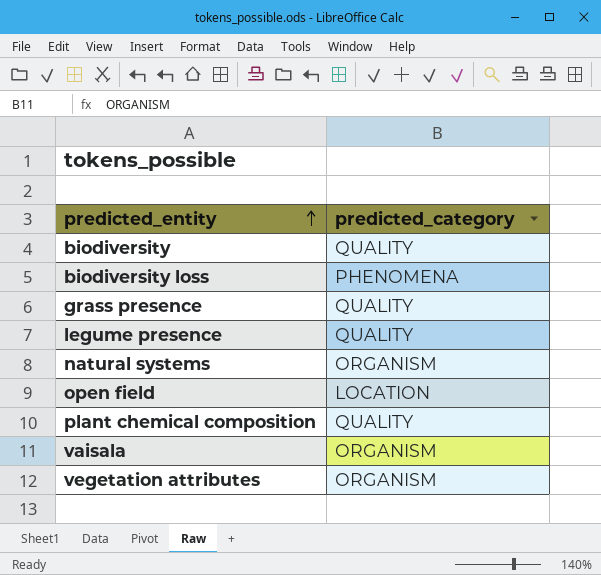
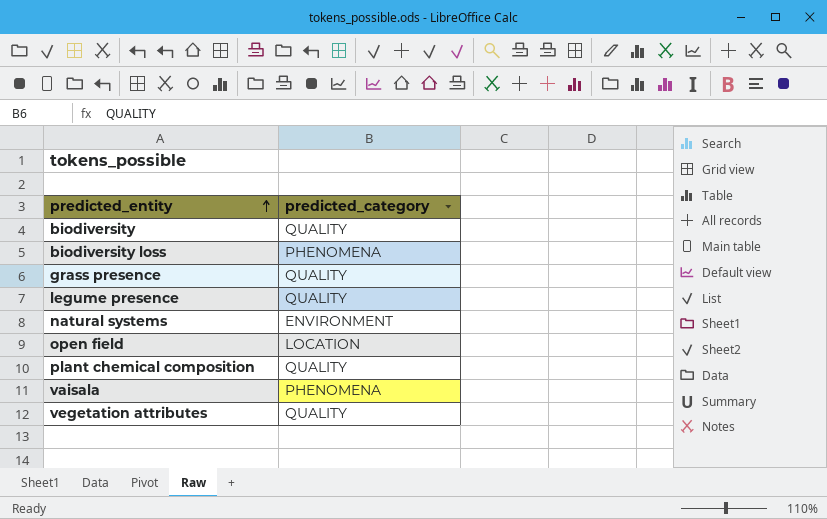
natural systems | predicted_category: ORGANISM -> ENVIRONMENT
vaisala | predicted_category: ORGANISM -> PHENOMENA
vegetation attributes | predicted_category: ORGANISM -> QUALITY

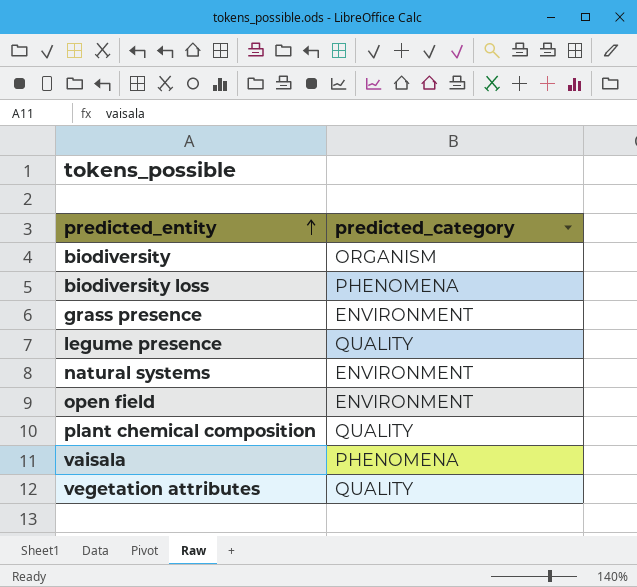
biodiversity | predicted_category: QUALITY -> ORGANISM
grass presence | predicted_category: QUALITY -> ENVIRONMENT
open field | predicted_category: LOCATION -> ENVIRONMENT

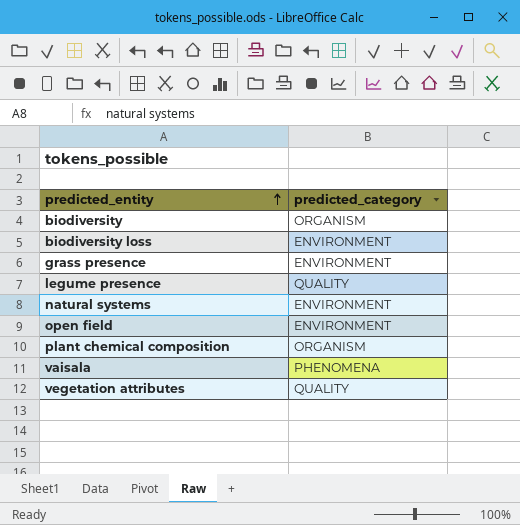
biodiversity loss | predicted_category: PHENOMENA -> ENVIRONMENT
plant chemical composition | predicted_category: QUALITY -> ORGANISM

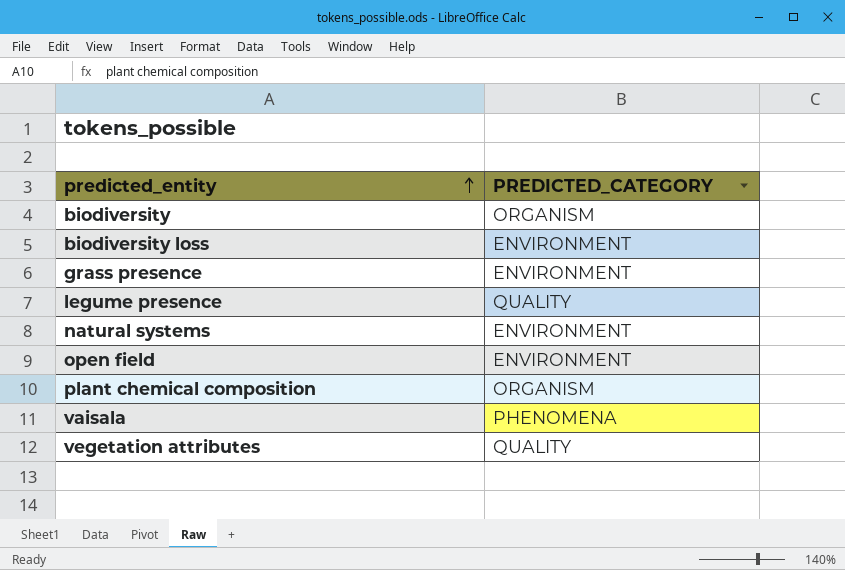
column name: predicted_category -> PREDICTED_CATEGORY

